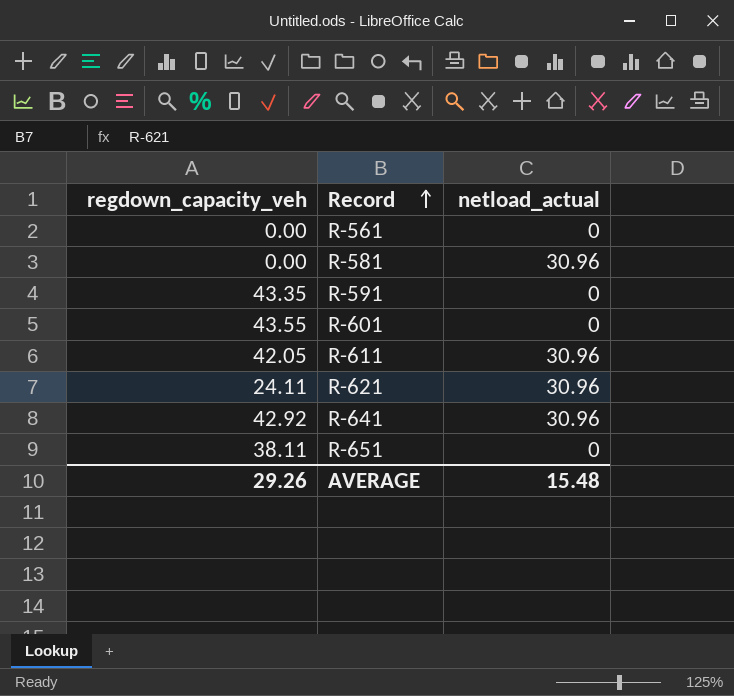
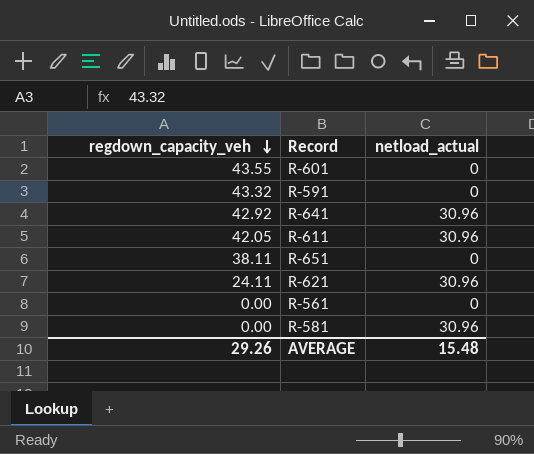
row order: Record ascending -> regdown_capacity_veh descending
R-591 | regdown_capacity_veh: 43.35 -> 43.32

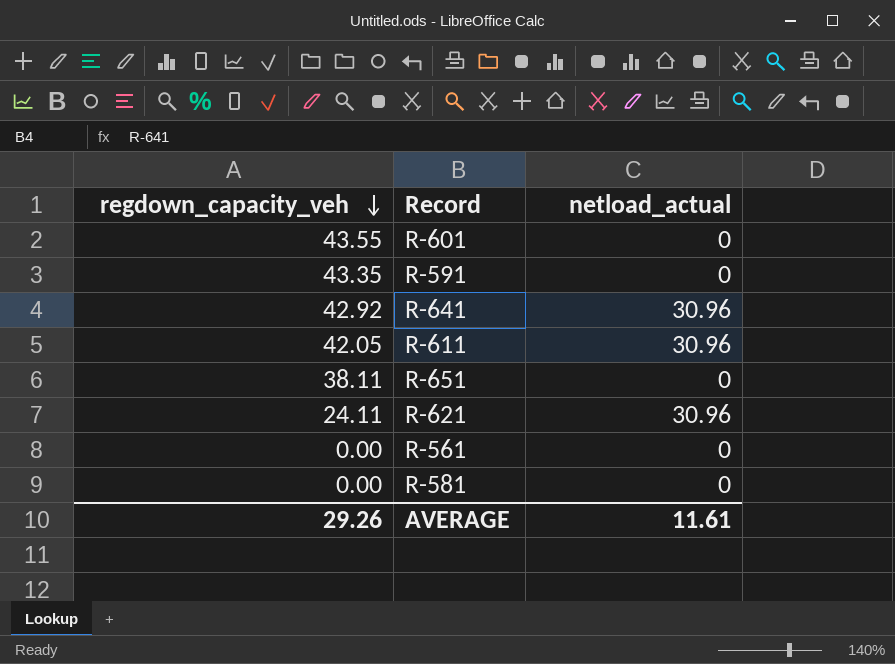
R-591 | regdown_capacity_veh: 43.32 -> 43.35
R-581 | netload_actual: 30.96 -> 0
AVERAGE | netload_actual: 15.48 -> 11.61

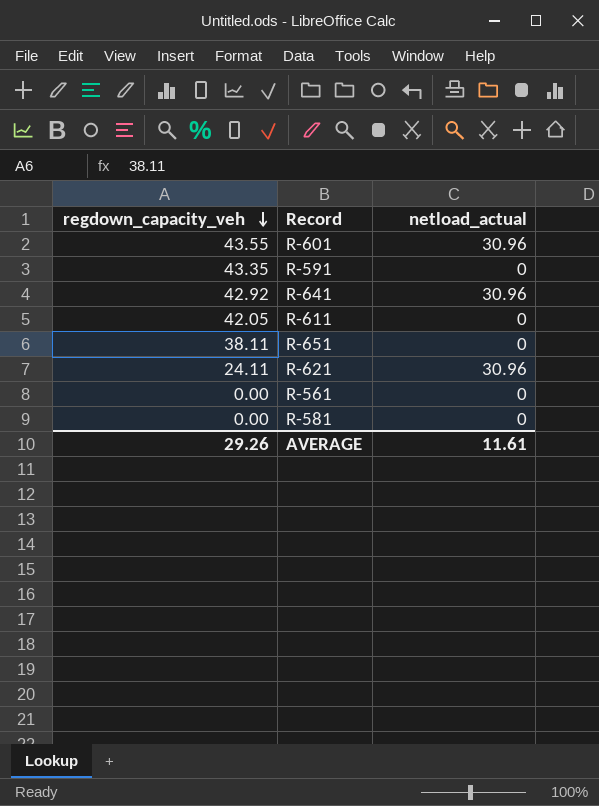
R-601 | netload_actual: 0 -> 30.96
R-611 | netload_actual: 30.96 -> 0

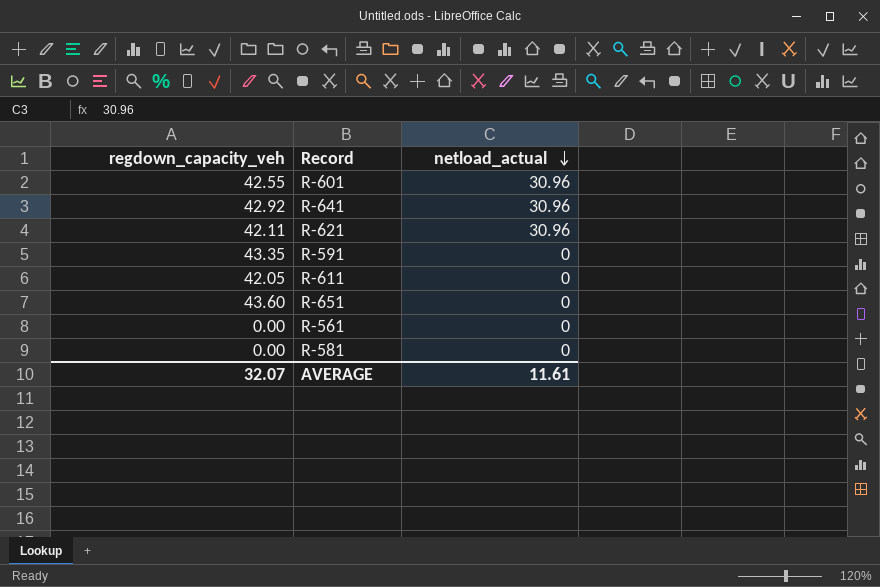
row order: regdown_capacity_veh descending -> netload_actual descending
R-601 | regdown_capacity_veh: 43.55 -> 42.55
R-621 | regdown_capacity_veh: 24.11 -> 42.11
R-651 | regdown_capacity_veh: 38.11 -> 43.60
AVERAGE | regdown_capacity_veh: 29.26 -> 32.07

